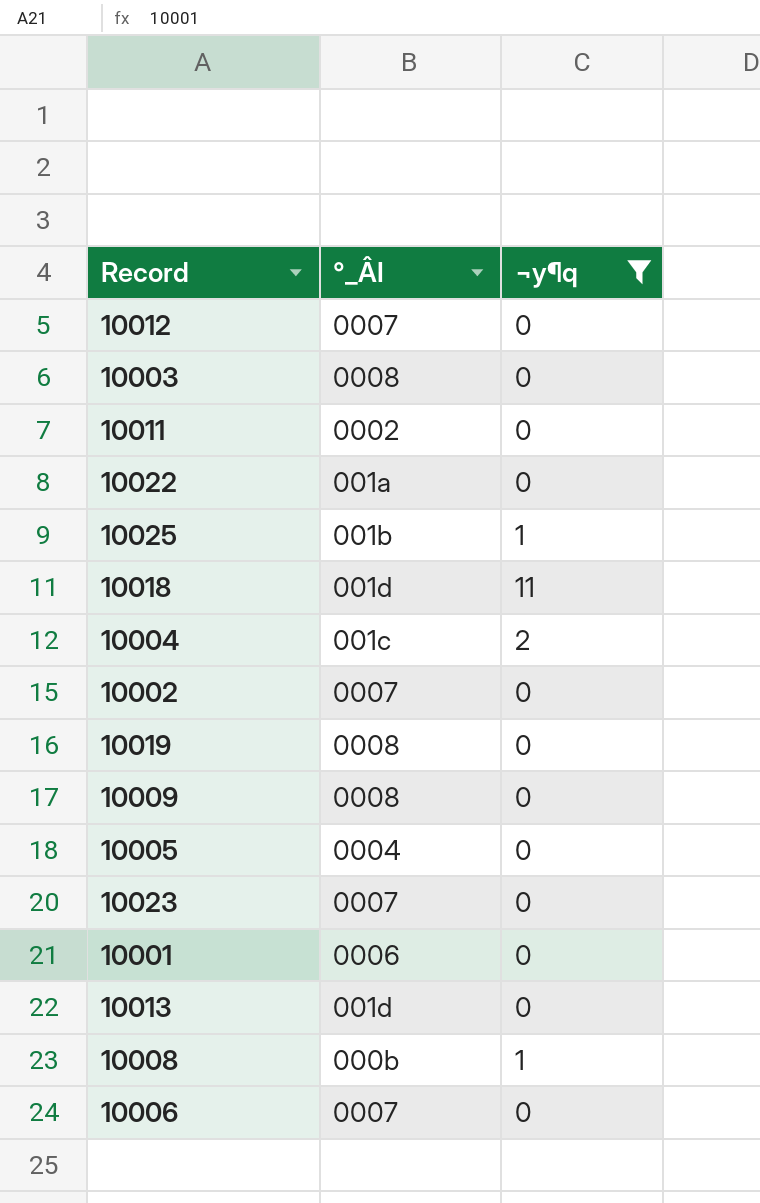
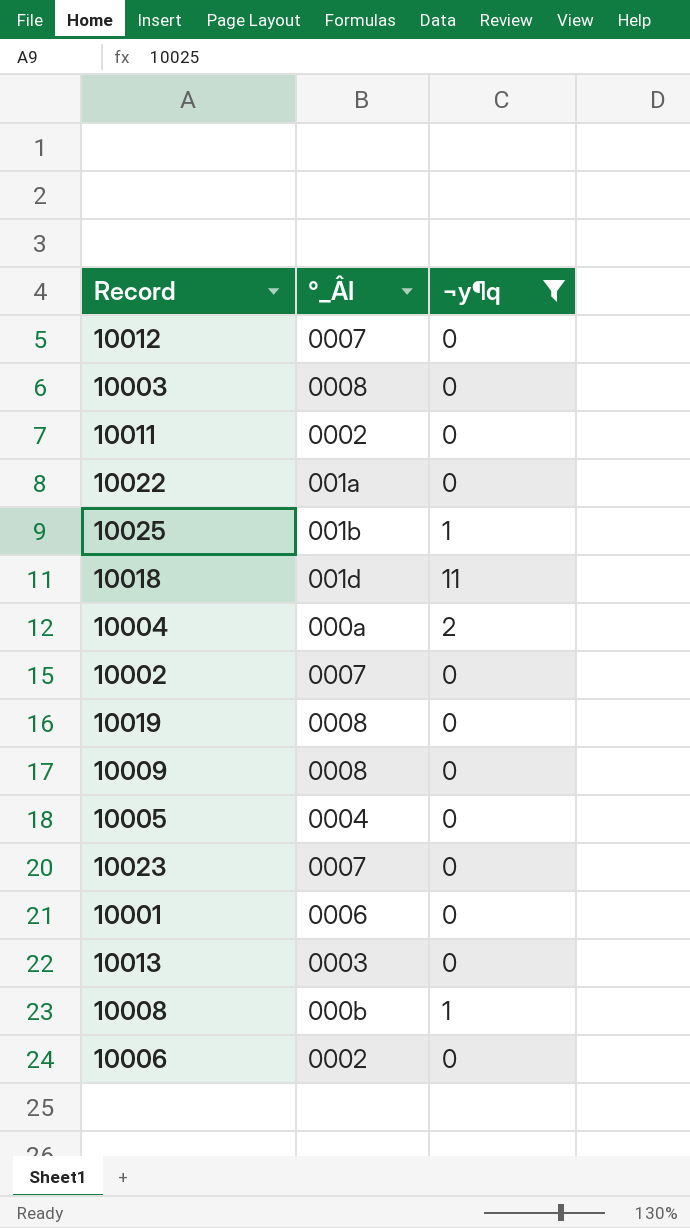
10004 | °_ÂI: 001c -> 000a
10013 | °_ÂI: 001d -> 0003
10006 | °_ÂI: 0007 -> 0002

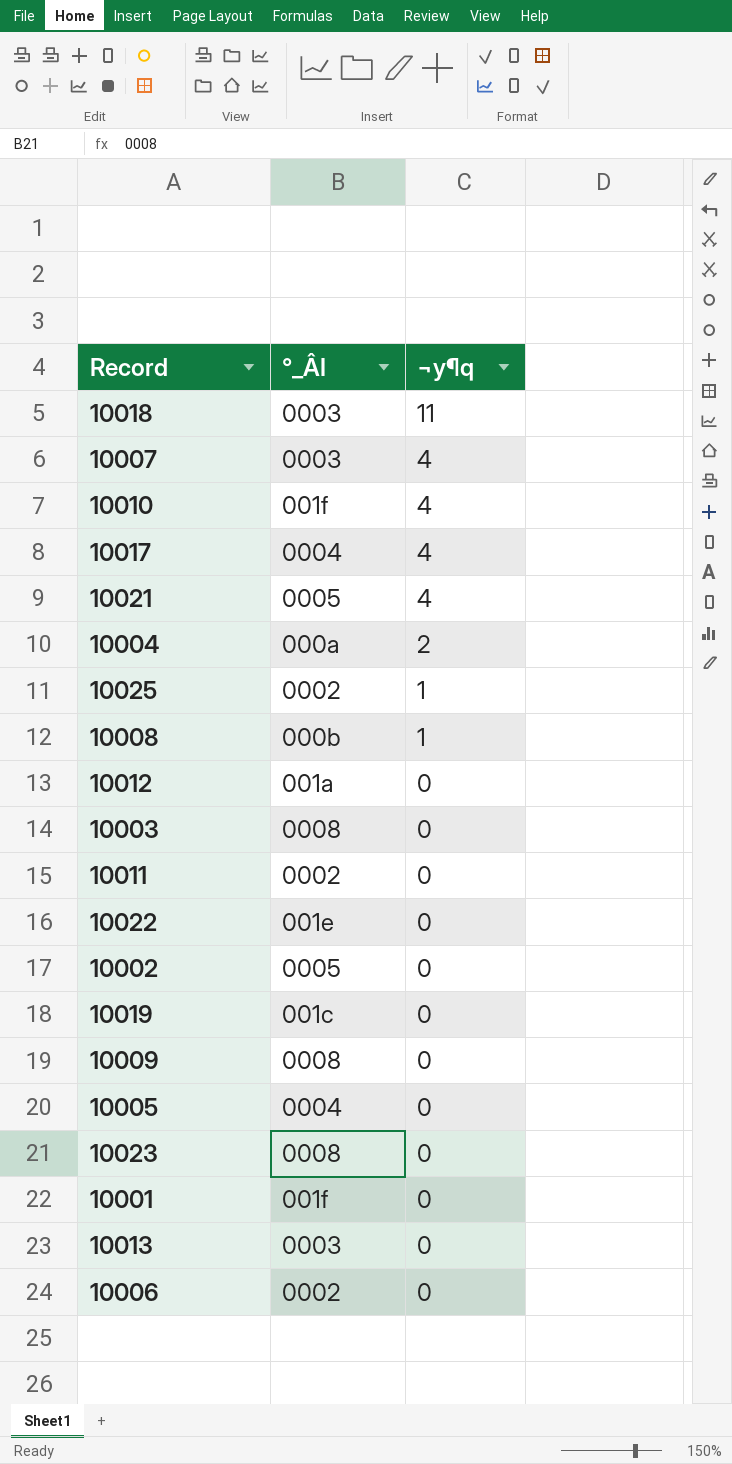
filter: ¬y¶q != 4 -> none
row order: none -> ¬y¶q descending
10018 | °_ÂI: 001d -> 0003
10025 | °_ÂI: 001b -> 0002
10012 | °_ÂI: 0007 -> 001a
10022 | °_ÂI: 001a -> 001e
10002 | °_ÂI: 0007 -> 0005
10019 | °_ÂI: 0008 -> 001c
10023 | °_ÂI: 0007 -> 0008
10001 | °_ÂI: 0006 -> 001f

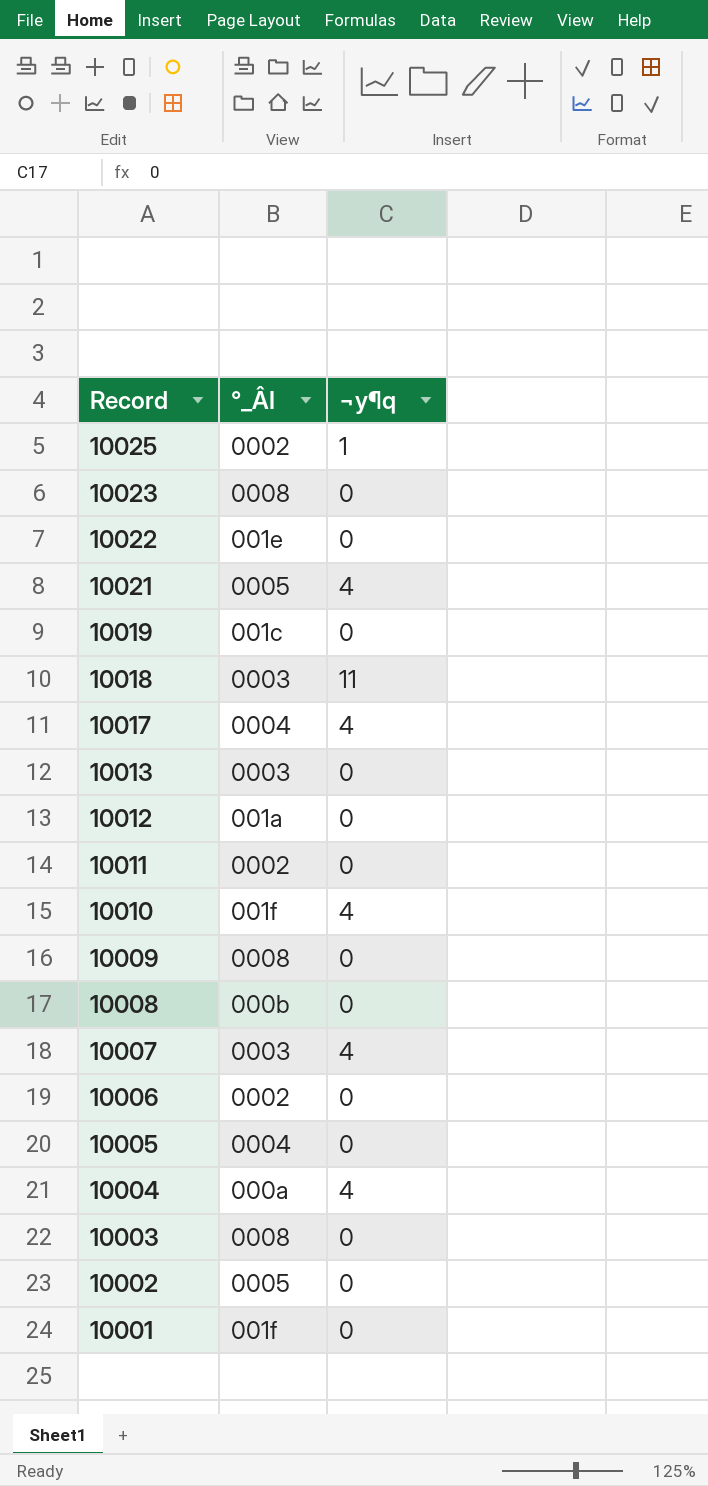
row order: ¬y¶q descending -> Record descending
10008 | ¬y¶q: 1 -> 0
10004 | ¬y¶q: 2 -> 4

